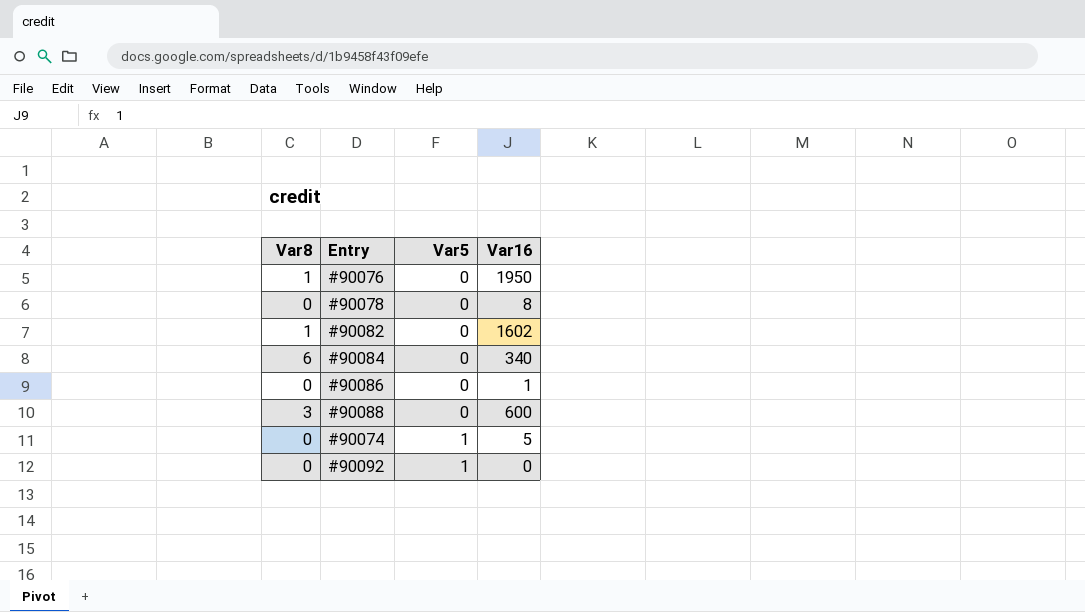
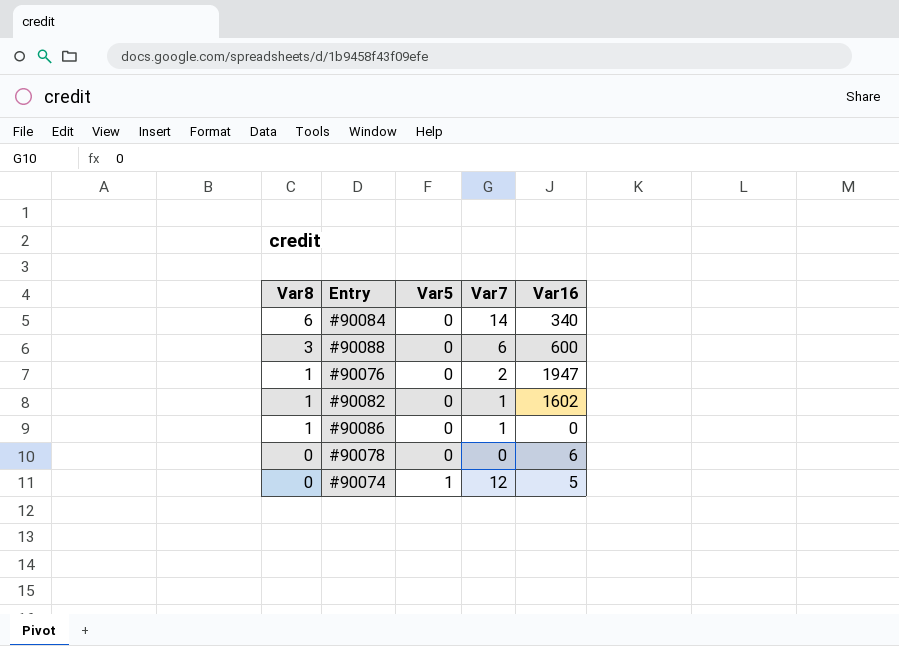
row order: Var5 ascending -> Var8 descending
column Var7 | position: none -> 4
row #90092: 0 | 1 | 0 -> none
#90076 | Var16: 1950 -> 1947
#90086 | Var8: 0 -> 1
#90086 | Var16: 1 -> 0
#90078 | Var16: 8 -> 6

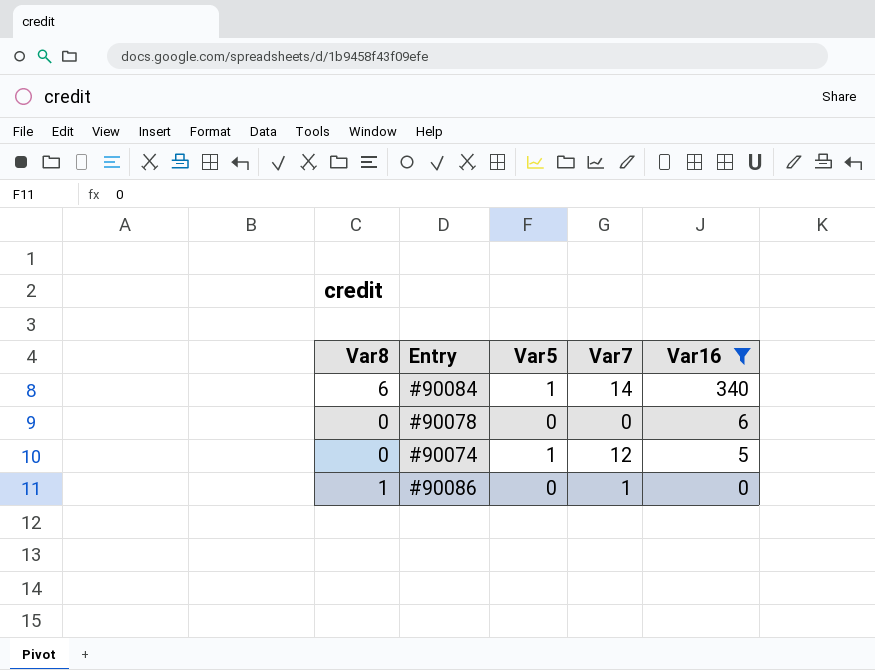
filter: none -> Var16 <= 340
row order: Var8 descending -> Var16 descending
#90084 | Var5: 0 -> 1

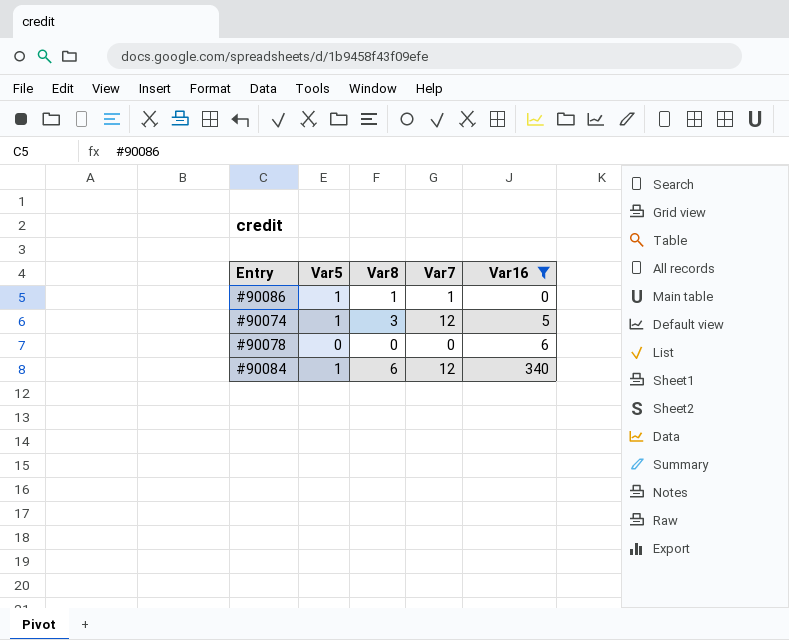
row order: Var16 descending -> Var16 ascending
column Var8 | position: 1 -> 3
#90086 | Var5: 0 -> 1
#90074 | Var8: 0 -> 3
#90084 | Var7: 14 -> 12

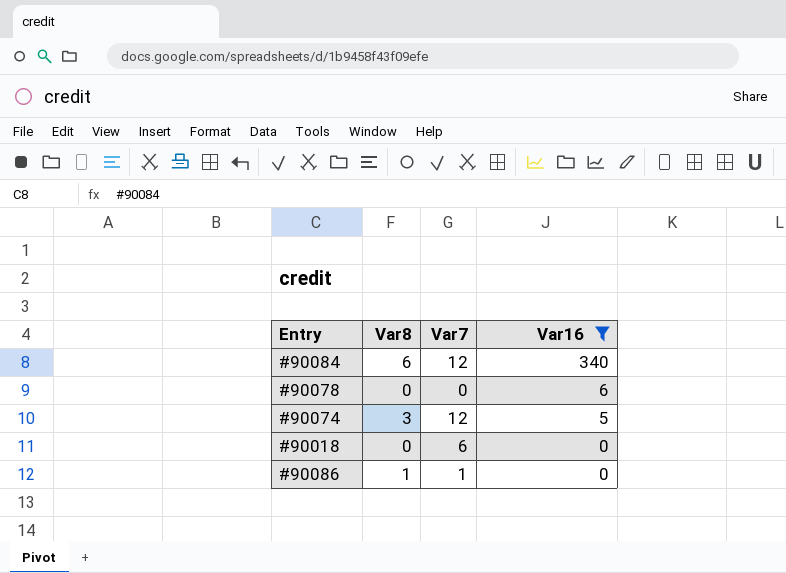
row order: Var16 ascending -> Var16 descending
column Var5 | position: 2 -> none
row #90018: none -> 0 | 6 | 0

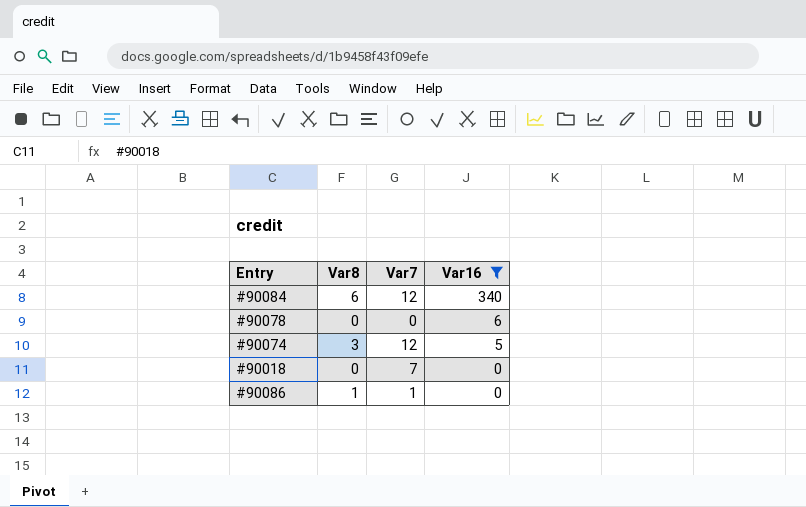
#90018 | Var7: 6 -> 7

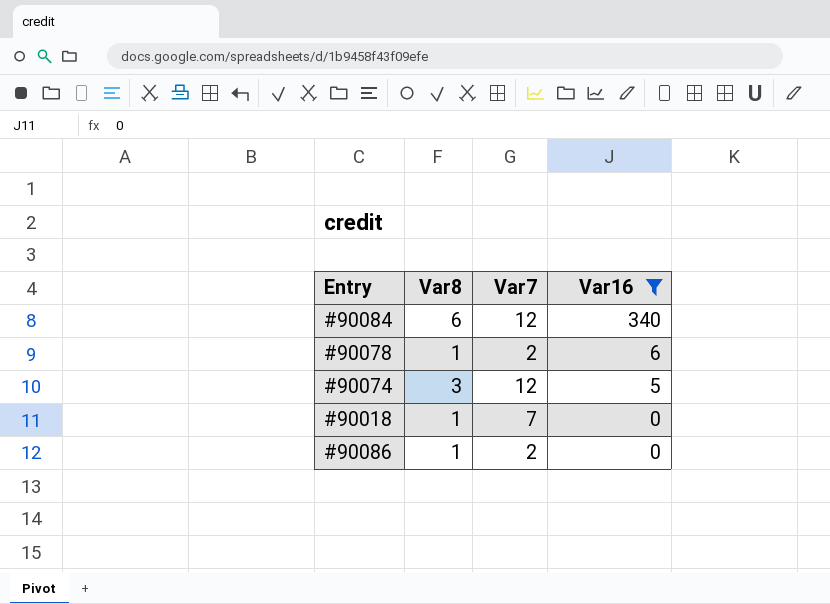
#90078 | Var8: 0 -> 1
#90078 | Var7: 0 -> 2
#90018 | Var8: 0 -> 1
#90086 | Var7: 1 -> 2

